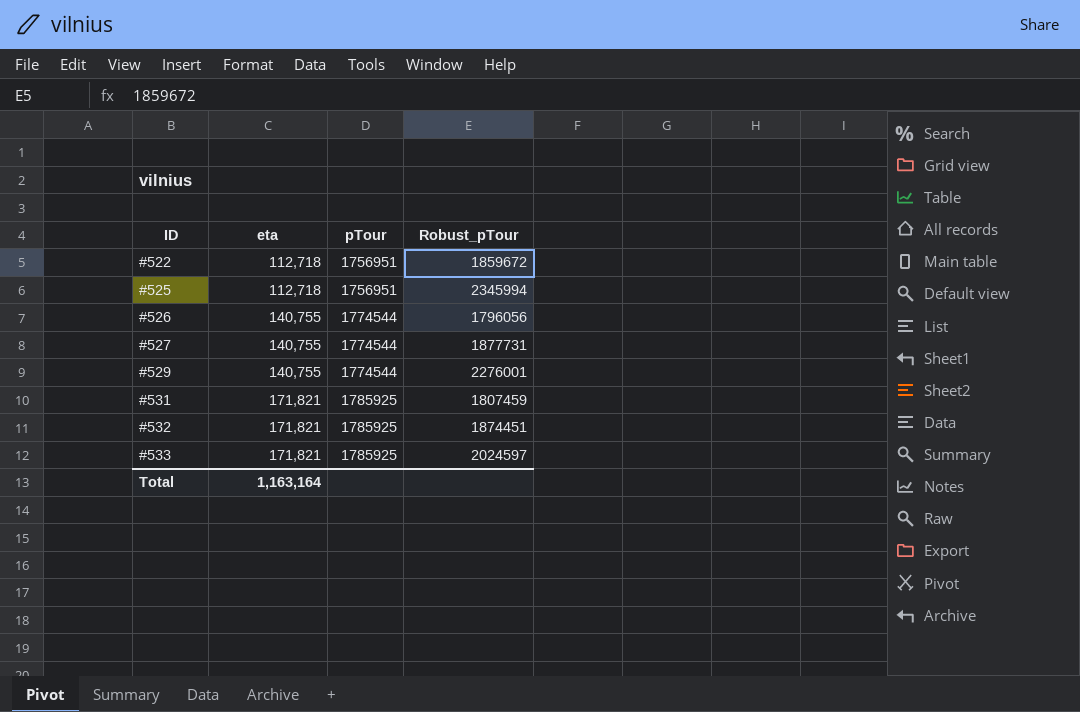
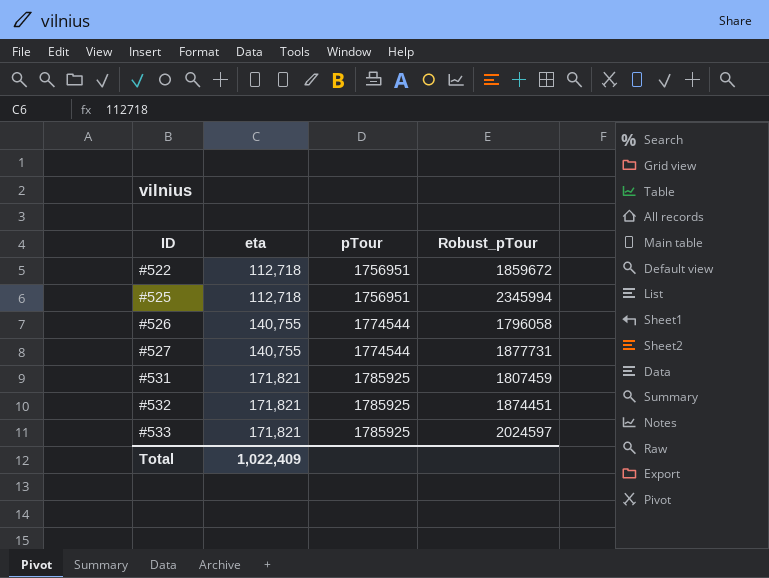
row #529: 140,755 | 1774544 | 2276001 -> none
#526 | Robust_pTour: 1796056 -> 1796058
Total | eta: 1,163,164 -> 1,022,409

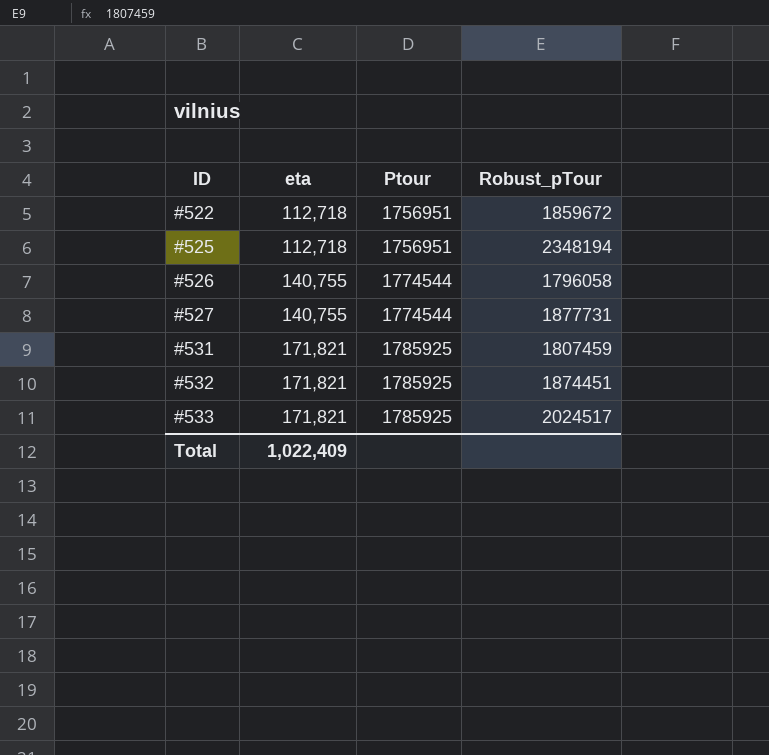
column name: pTour -> Ptour
#525 | Robust_pTour: 2345994 -> 2348194
#533 | Robust_pTour: 2024597 -> 2024517

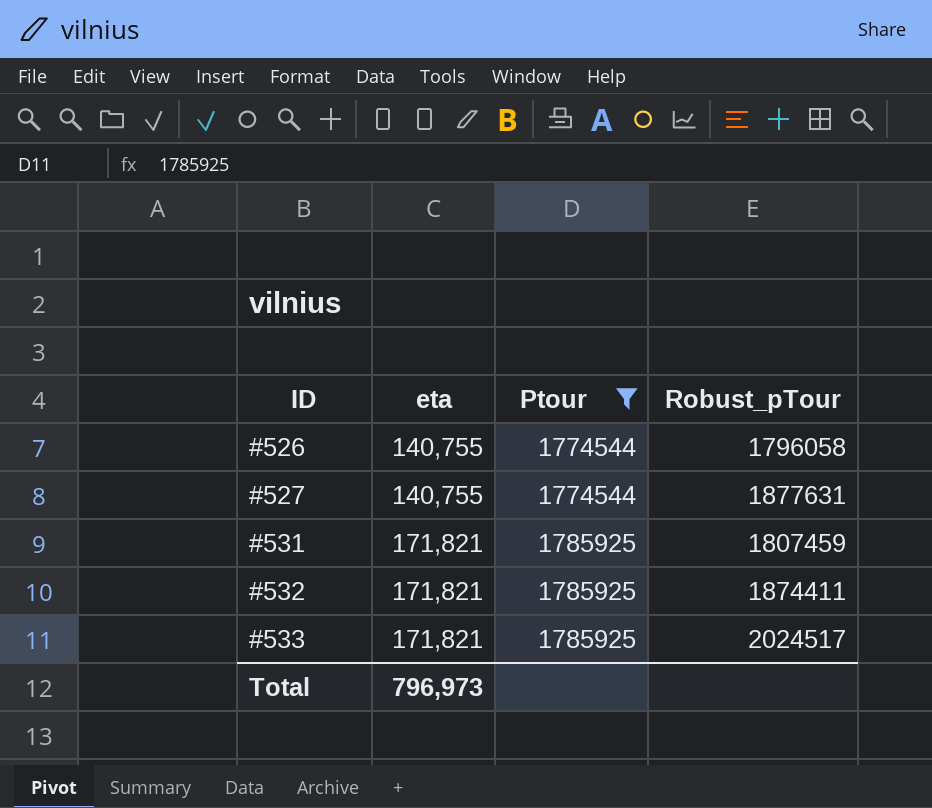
filter: none -> Ptour != 1756951
#527 | Robust_pTour: 1877731 -> 1877631
#532 | Robust_pTour: 1874451 -> 1874411
Total | eta: 1,022,409 -> 796,973

